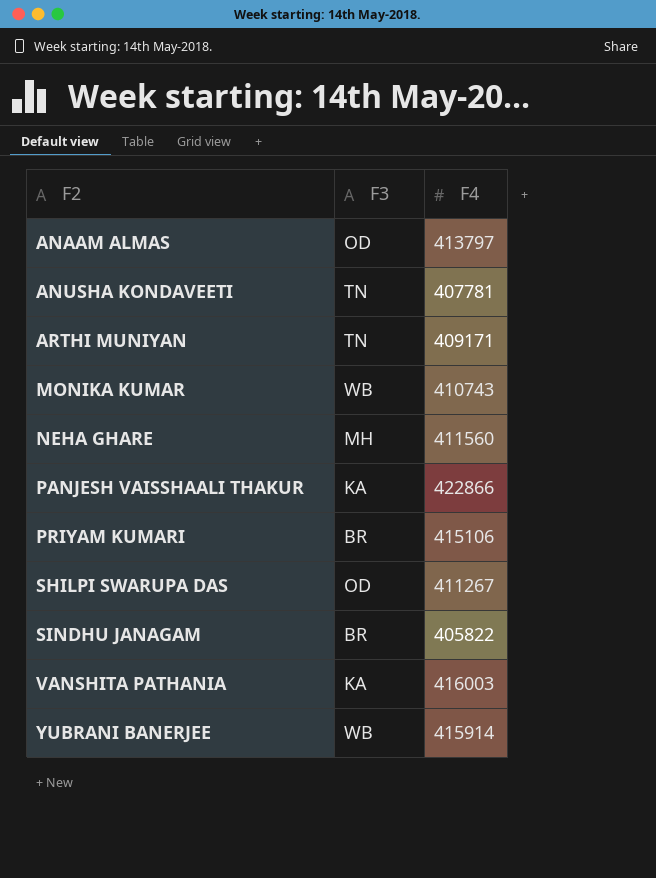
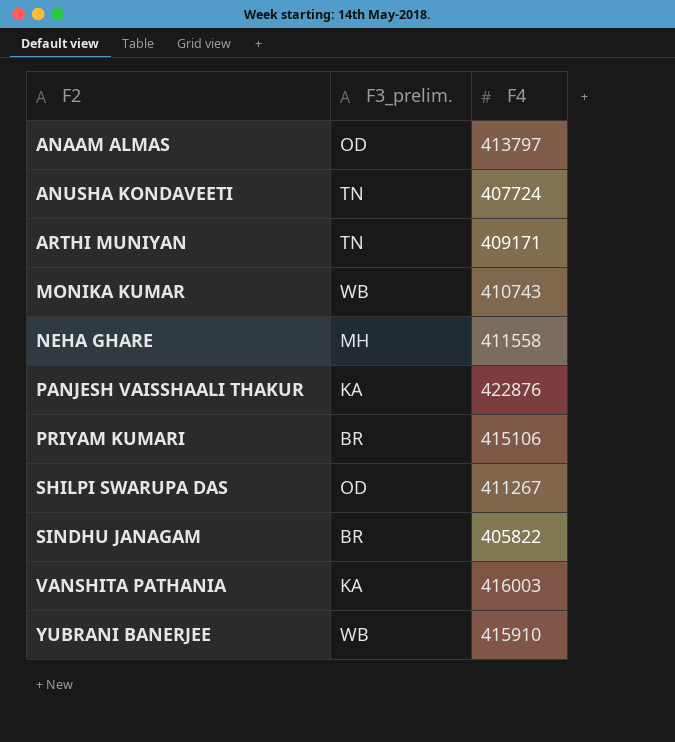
column name: F3 -> F3_prelim.
ANUSHA KONDAVEETI | F4: 407781 -> 407724
NEHA GHARE | F4: 411560 -> 411558
PANJESH VAISSHAALI THAKUR | F4: 422866 -> 422876
YUBRANI BANERJEE | F4: 415914 -> 415910

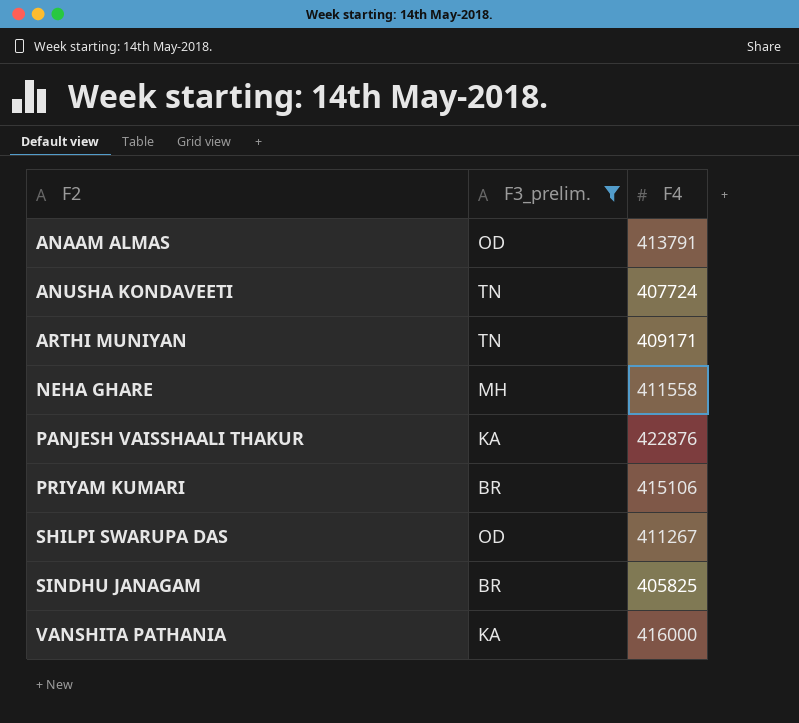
filter: none -> F3_prelim. != WB
ANAAM ALMAS | F4: 413797 -> 413791
SINDHU JANAGAM | F4: 405822 -> 405825
VANSHITA PATHANIA | F4: 416003 -> 416000

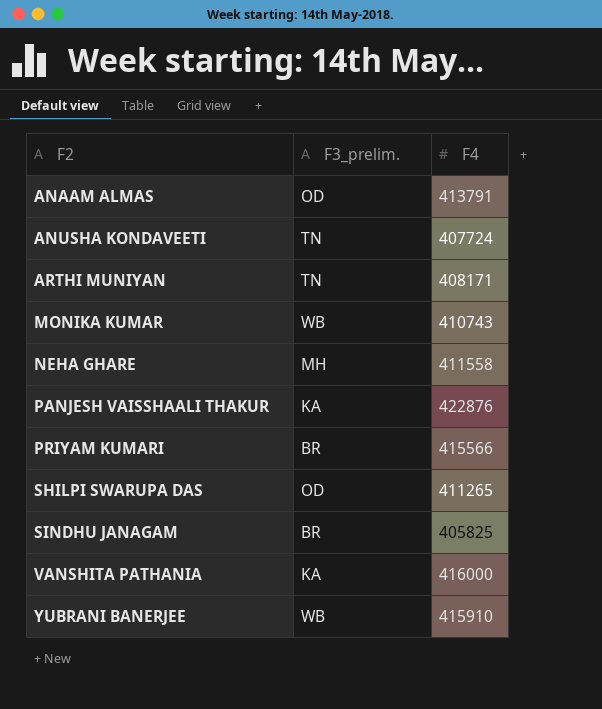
filter: F3_prelim. != WB -> none
ARTHI MUNIYAN | F4: 409171 -> 408171
PRIYAM KUMARI | F4: 415106 -> 415566
SHILPI SWARUPA DAS | F4: 411267 -> 411265

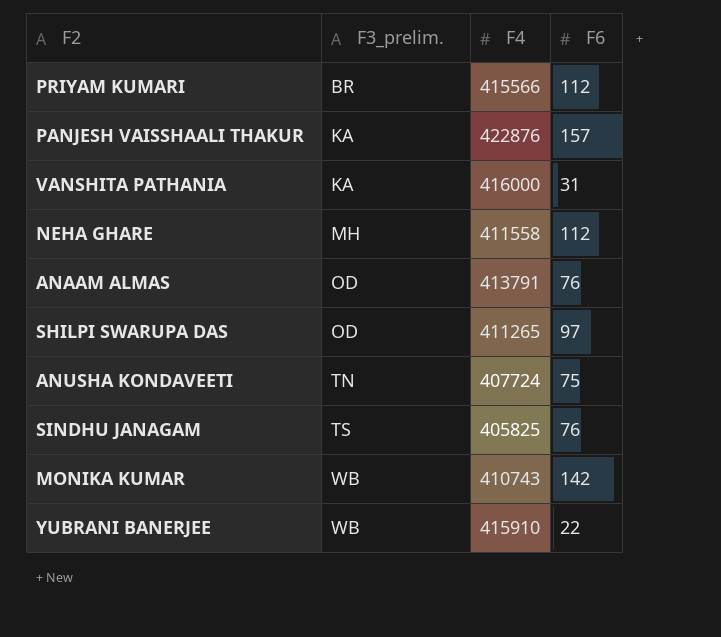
row order: F2 ascending -> F3_prelim. ascending
column F6 | position: none -> 4
row ARTHI MUNIYAN: TN | 408171 -> none
SINDHU JANAGAM | F3_prelim.: BR -> TS

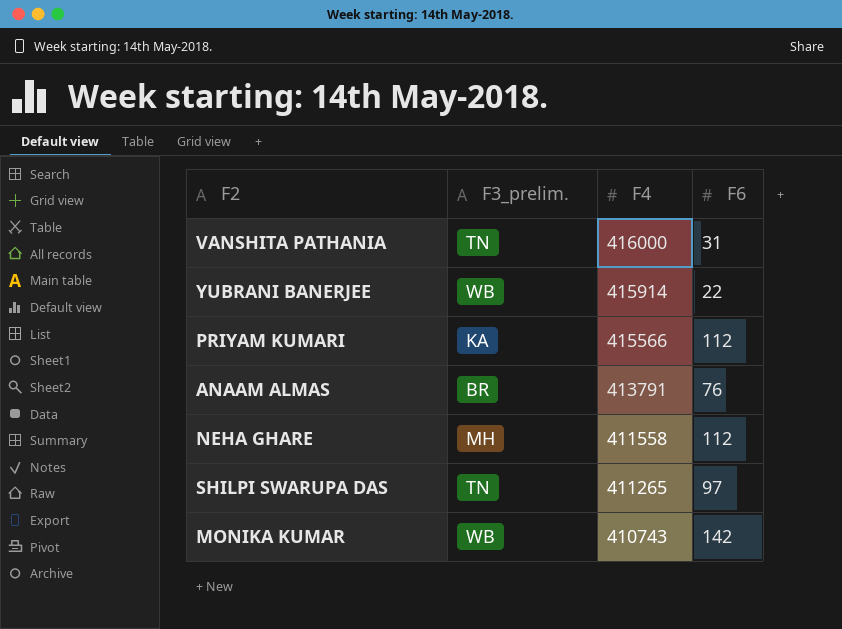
row order: F3_prelim. ascending -> F4 descending
row PANJESH VAISSHAALI THAKUR: KA | 422876 | 157 -> none
row ANUSHA KONDAVEETI: TN | 407724 | 75 -> none
row SINDHU JANAGAM: TS | 405825 | 76 -> none
VANSHITA PATHANIA | F3_prelim.: KA -> TN
YUBRANI BANERJEE | F4: 415910 -> 415914
PRIYAM KUMARI | F3_prelim.: BR -> KA
ANAAM ALMAS | F3_prelim.: OD -> BR
SHILPI SWARUPA DAS | F3_prelim.: OD -> TN

